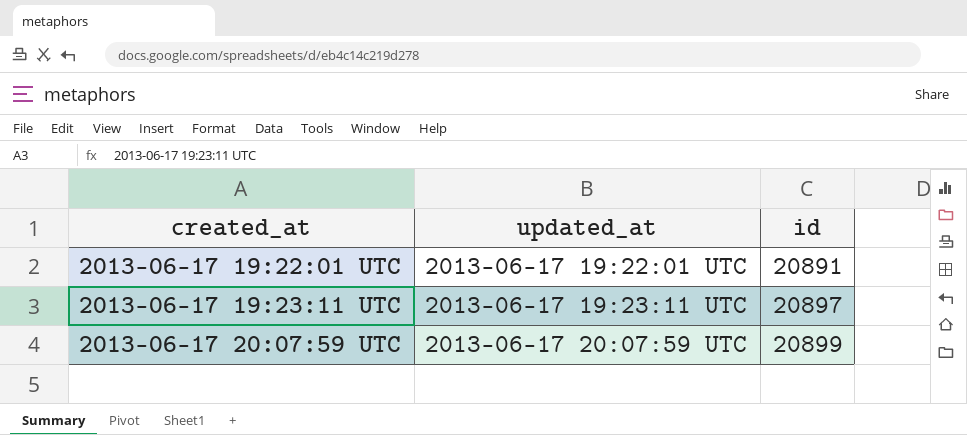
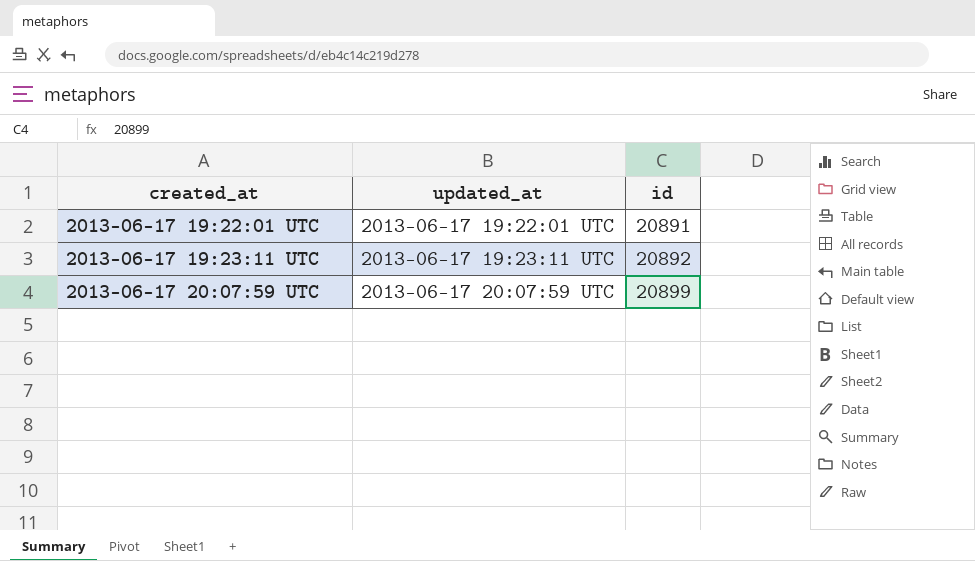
2013-06-17 19:23:11 UTC | id: 20897 -> 20892

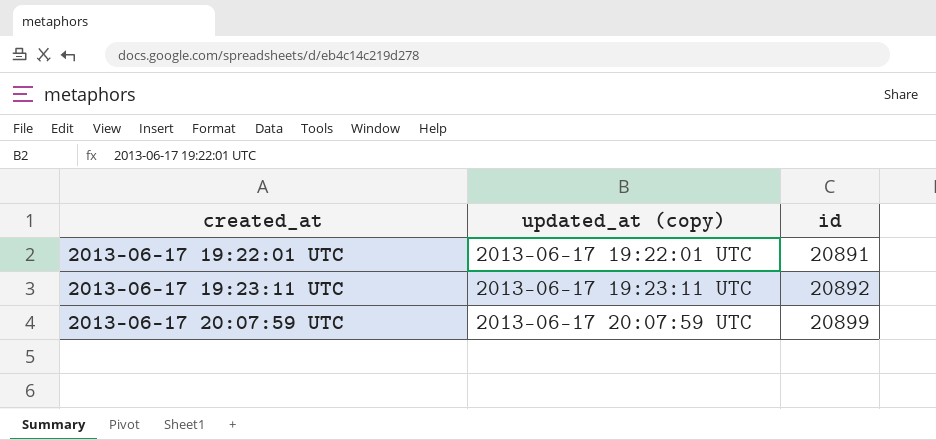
column name: updated_at -> updated_at (copy)

